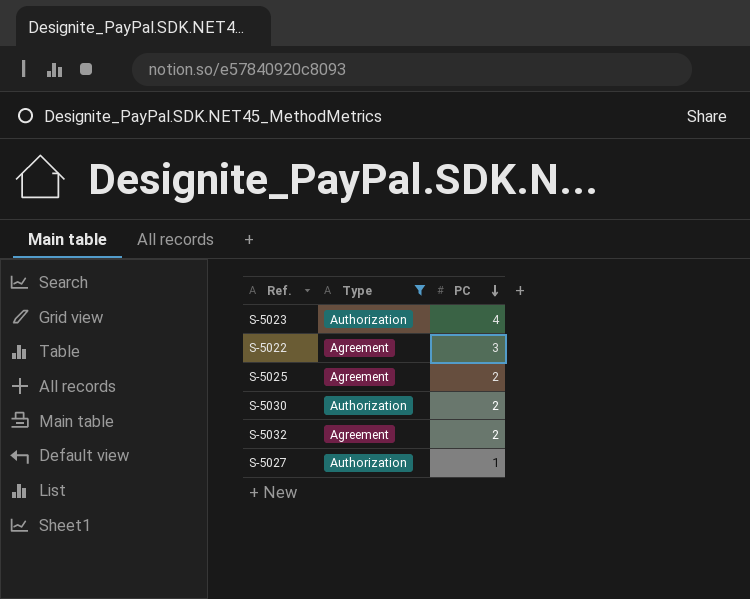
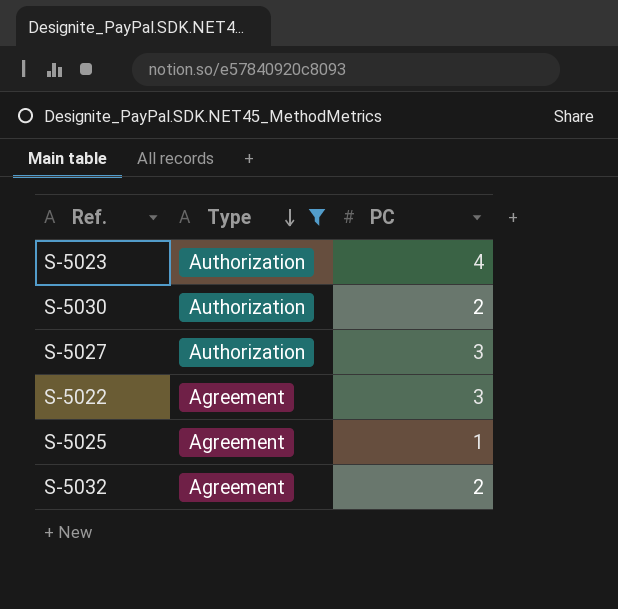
row order: PC descending -> Type descending
S-5027 | PC: 1 -> 3
S-5025 | PC: 2 -> 1

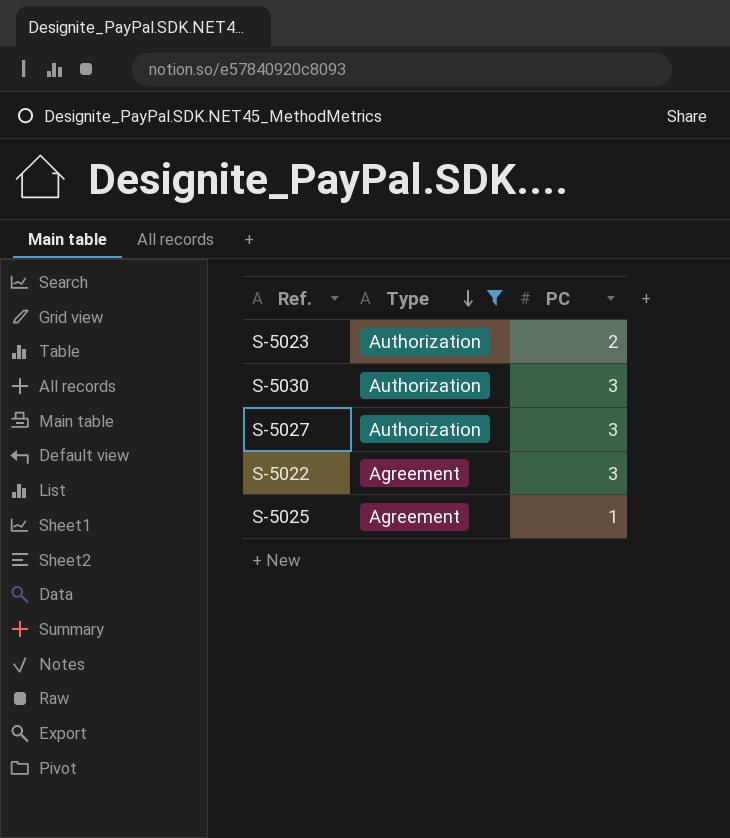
row S-5032: Agreement | 2 -> none
S-5023 | PC: 4 -> 2
S-5030 | PC: 2 -> 3

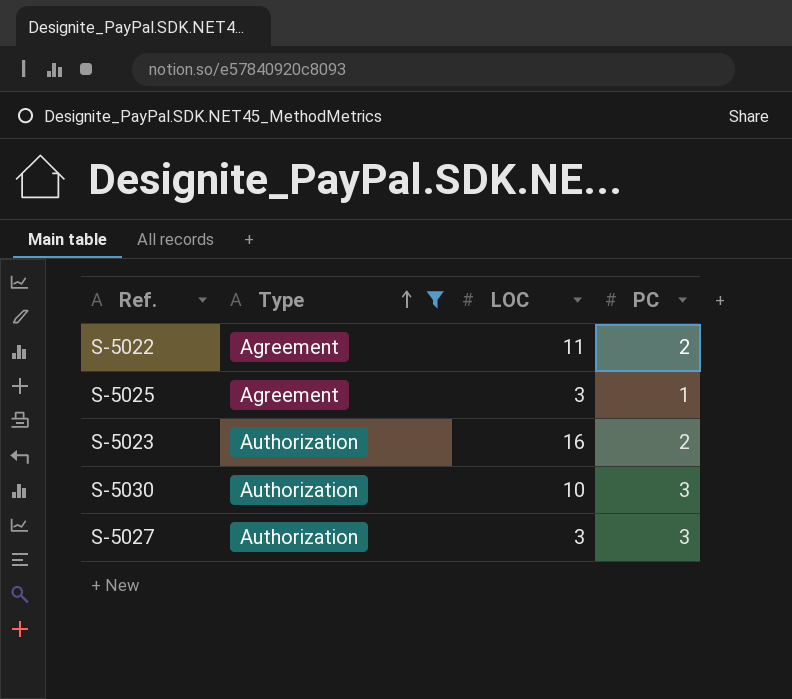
row order: Type descending -> Type ascending
column LOC | position: none -> 3
S-5022 | PC: 3 -> 2

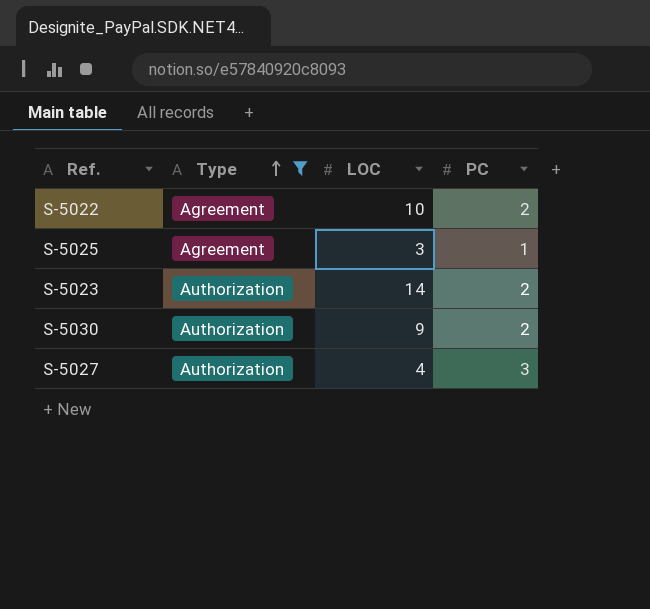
S-5022 | LOC: 11 -> 10
S-5023 | LOC: 16 -> 14
S-5030 | LOC: 10 -> 9
S-5030 | PC: 3 -> 2
S-5027 | LOC: 3 -> 4

